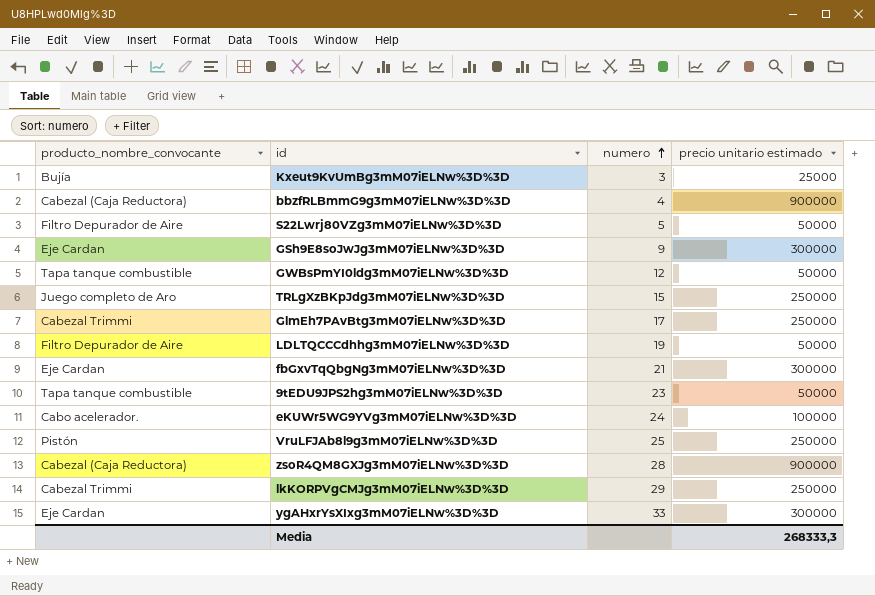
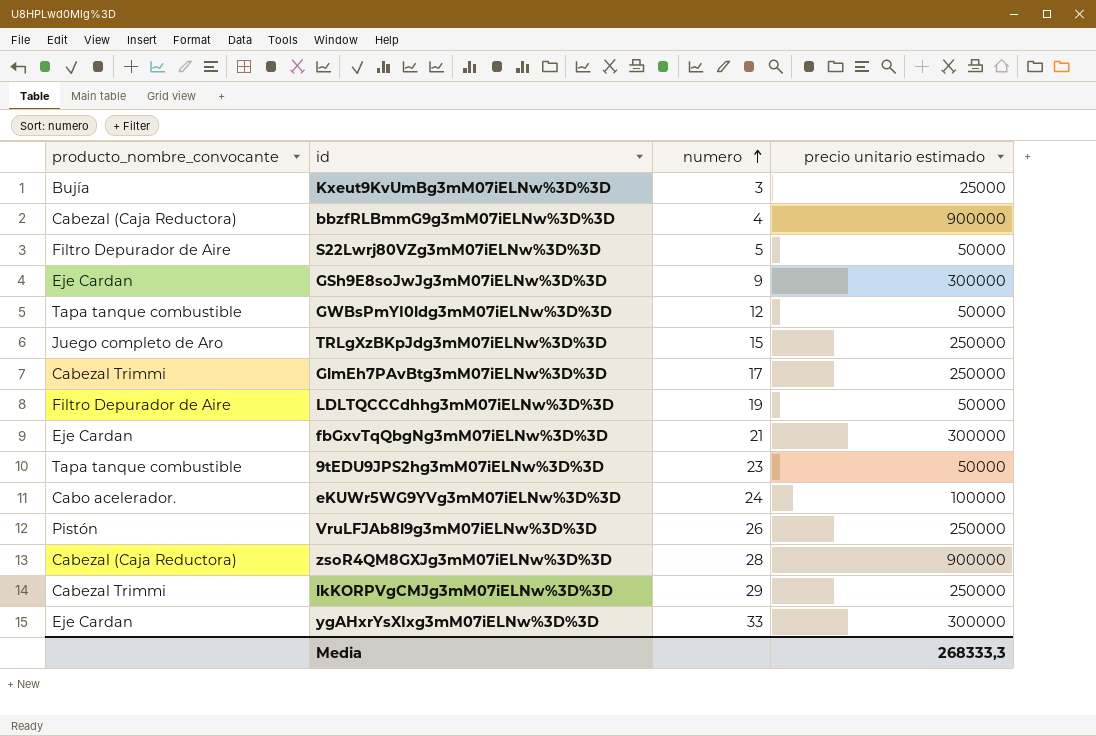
VruLFJAb8l9g3mM07iELNw%3D%3D | numero: 25 -> 26

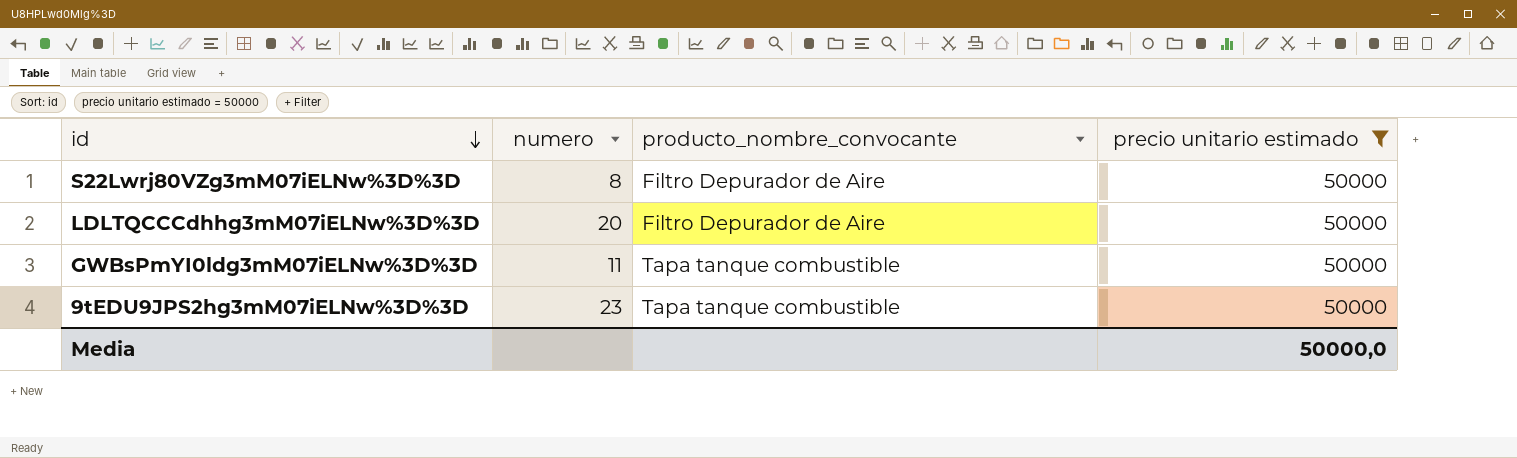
filter: none -> precio unitario estimado = 50000
row order: numero ascending -> id descending
column producto_nombre_convocante | position: 1 -> 3
S22Lwrj80VZg3mM07iELNw%3D%3D | numero: 5 -> 8
LDLTQCCCdhhg3mM07iELNw%3D%3D | numero: 19 -> 20
GWBsPmYI0ldg3mM07iELNw%3D%3D | numero: 12 -> 11
Media | precio unitario estimado: 268333,3 -> 50000,0

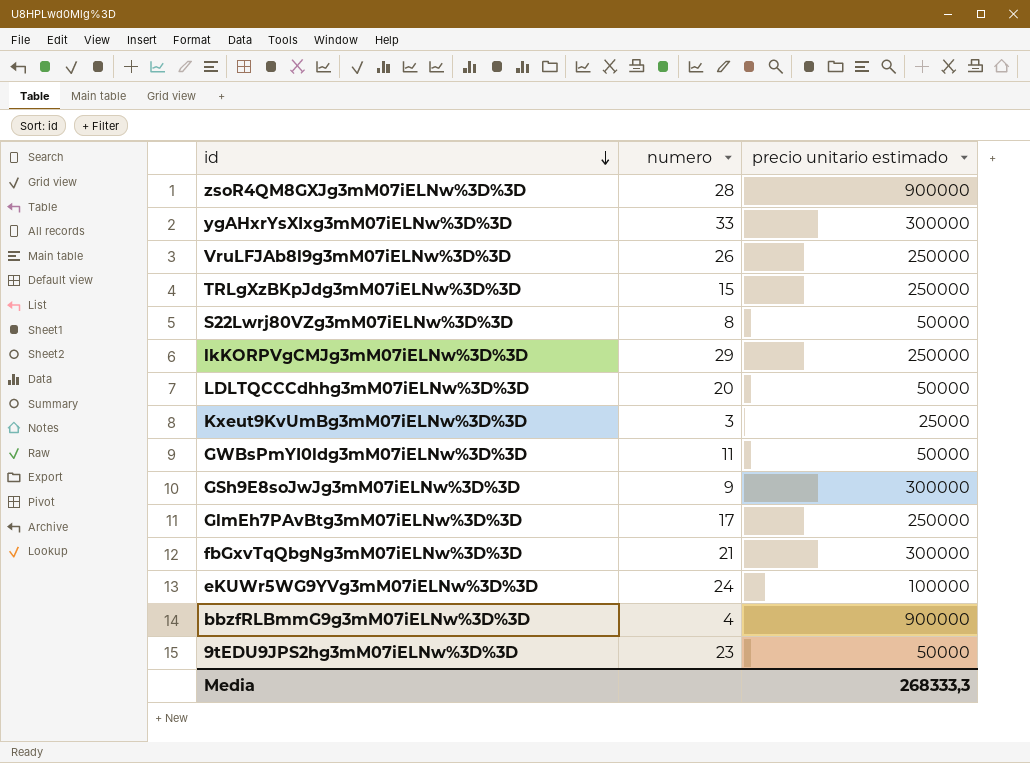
filter: precio unitario estimado = 50000 -> none
column producto_nombre_convocante | position: 3 -> none
Media | precio unitario estimado: 50000,0 -> 268333,3

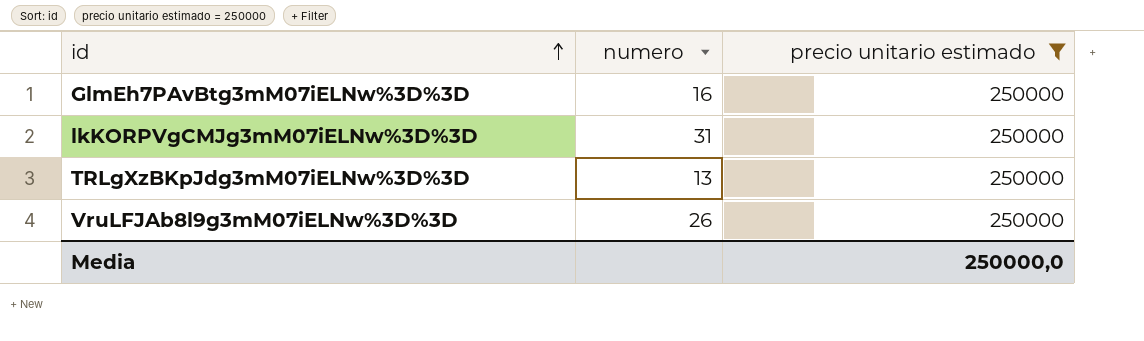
filter: none -> precio unitario estimado = 250000
row order: id descending -> id ascending
GlmEh7PAvBtg3mM07iELNw%3D%3D | numero: 17 -> 16
lkKORPVgCMJg3mM07iELNw%3D%3D | numero: 29 -> 31
TRLgXzBKpJdg3mM07iELNw%3D%3D | numero: 15 -> 13
Media | precio unitario estimado: 268333,3 -> 250000,0

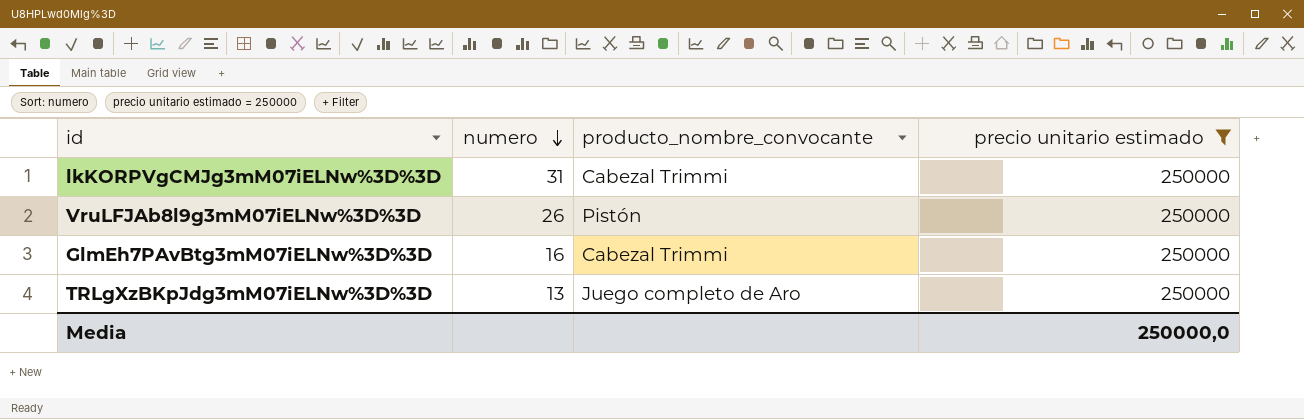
row order: id ascending -> numero descending
column producto_nombre_convocante | position: none -> 3

